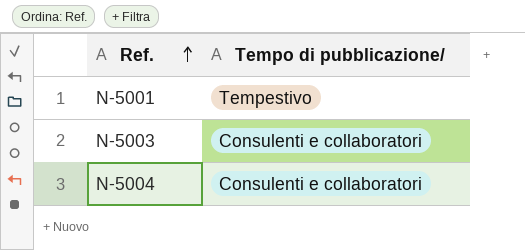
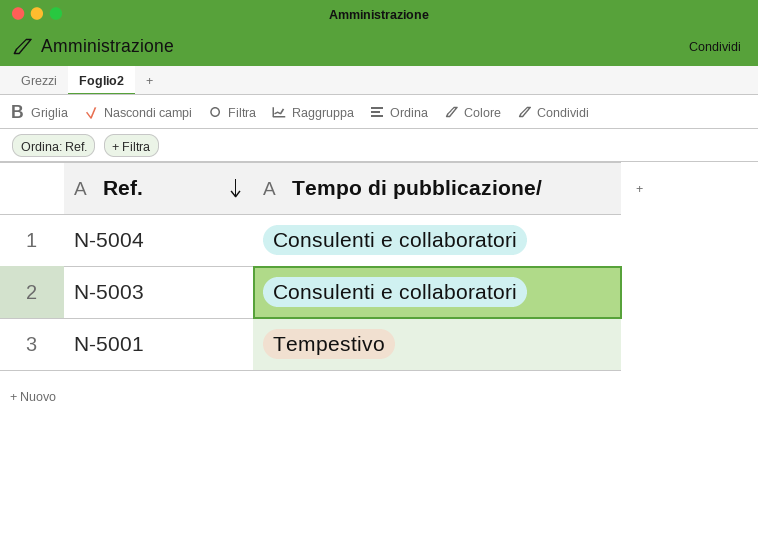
row order: Ref. ascending -> Ref. descending

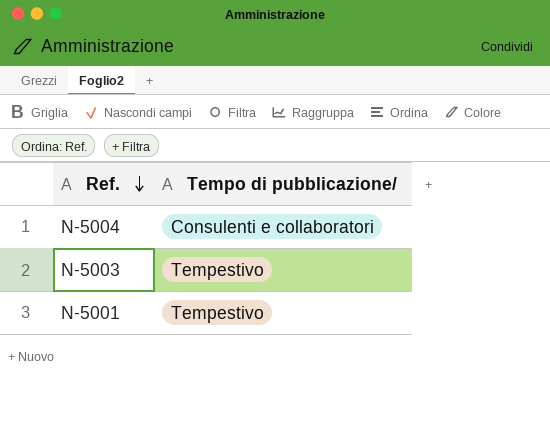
N-5003 | Tempo di pubblicazione/: Consulenti e collaboratori -> Tempestivo

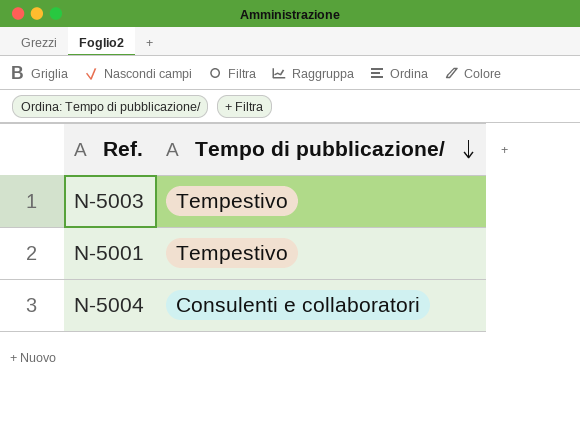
row order: Ref. descending -> Tempo di pubblicazione/ descending

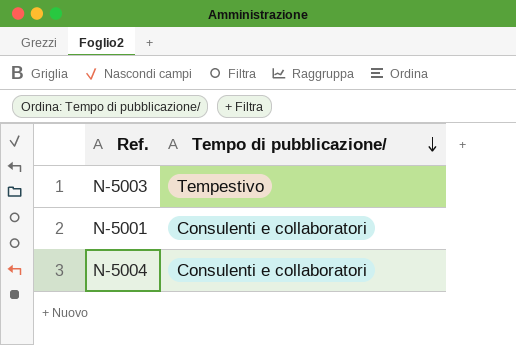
N-5001 | Tempo di pubblicazione/: Tempestivo -> Consulenti e collaboratori

